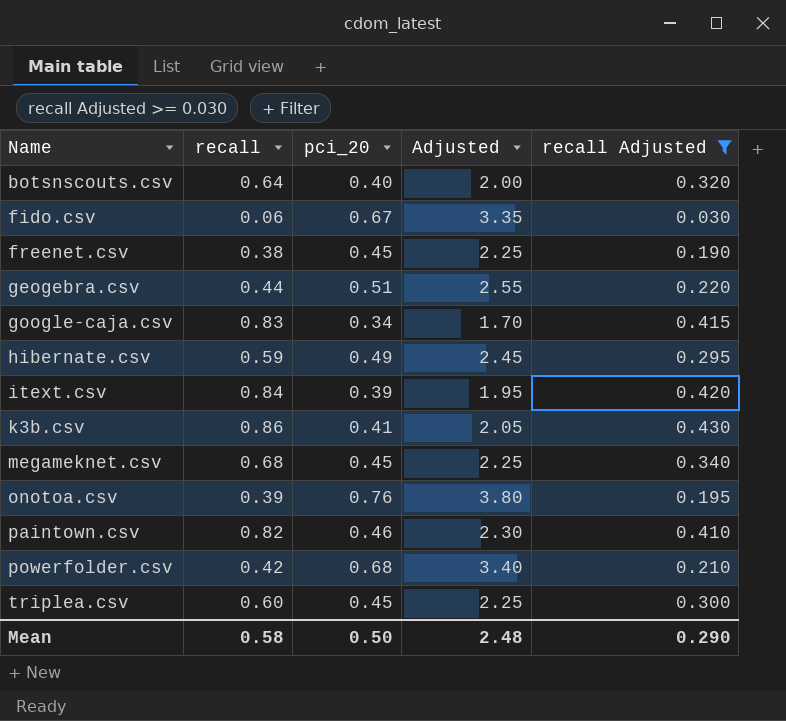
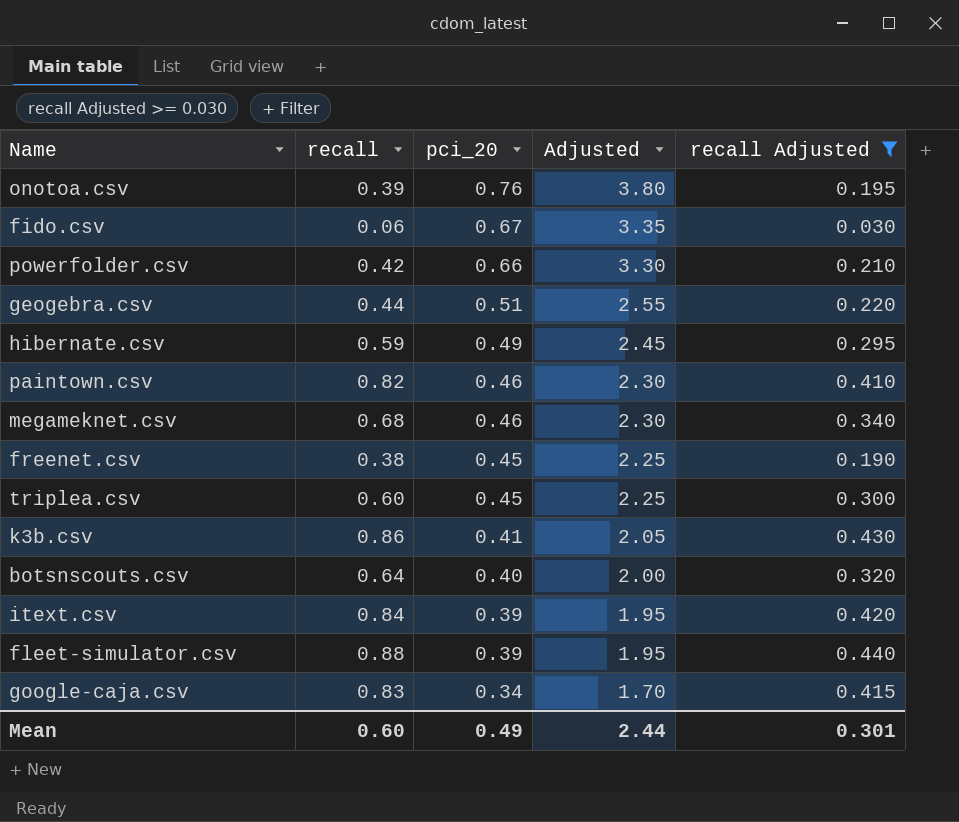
row order: Name ascending -> pci_20 descending
powerfolder.csv | pci_20: 0.68 -> 0.66
powerfolder.csv | Adjusted: 3.40 -> 3.30
megameknet.csv | pci_20: 0.45 -> 0.46
megameknet.csv | Adjusted: 2.25 -> 2.30
row fleet-simulator.csv: none -> 0.88 | 0.39 | 1.95 | 0.440
Mean | recall: 0.58 -> 0.60
Mean | pci_20: 0.50 -> 0.49
Mean | Adjusted: 2.48 -> 2.44
Mean | recall Adjusted: 0.290 -> 0.301

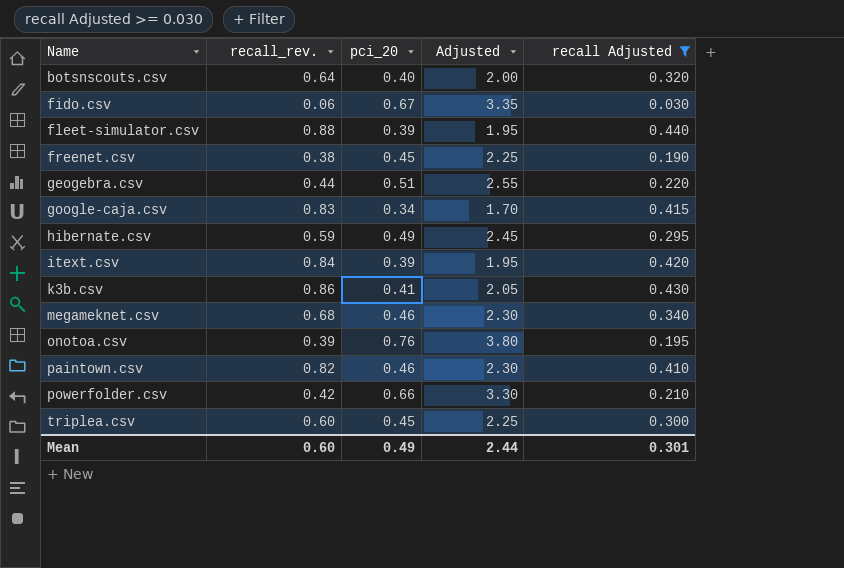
row order: pci_20 descending -> Name ascending
column name: recall -> recall_rev.

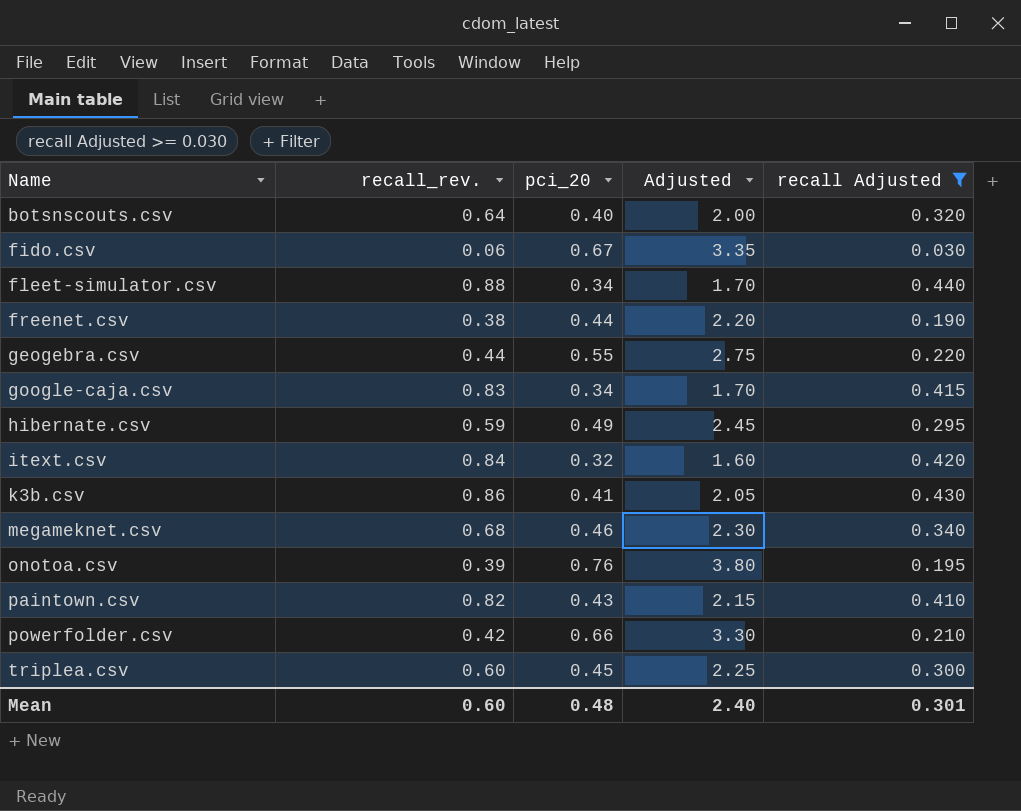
fleet-simulator.csv | pci_20: 0.39 -> 0.34
fleet-simulator.csv | Adjusted: 1.95 -> 1.70
freenet.csv | pci_20: 0.45 -> 0.44
freenet.csv | Adjusted: 2.25 -> 2.20
geogebra.csv | pci_20: 0.51 -> 0.55
geogebra.csv | Adjusted: 2.55 -> 2.75
itext.csv | pci_20: 0.39 -> 0.32
itext.csv | Adjusted: 1.95 -> 1.60
paintown.csv | pci_20: 0.46 -> 0.43
paintown.csv | Adjusted: 2.30 -> 2.15
Mean | pci_20: 0.49 -> 0.48
Mean | Adjusted: 2.44 -> 2.40

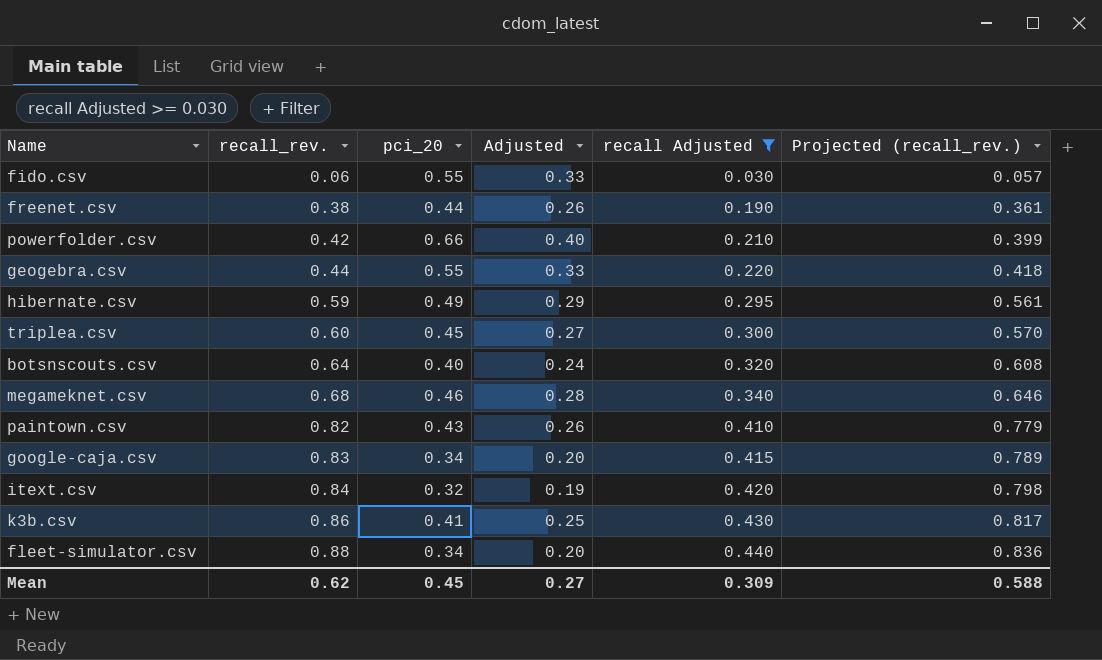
row order: Name ascending -> recall_rev. ascending
column Adjusted | formula: [pci_20] * 5 -> [pci_20] * 0.6
column Projected (recall_rev.) | formula: none -> [recall_rev.] * 0.95
row onotoa.csv: 0.39 | 0.76 | 3.80 | 0.195 -> none
fido.csv | pci_20: 0.67 -> 0.55
Mean | recall_rev.: 0.60 -> 0.62
Mean | pci_20: 0.48 -> 0.45
Mean | Adjusted: 2.40 -> 0.27
Mean | recall Adjusted: 0.301 -> 0.309

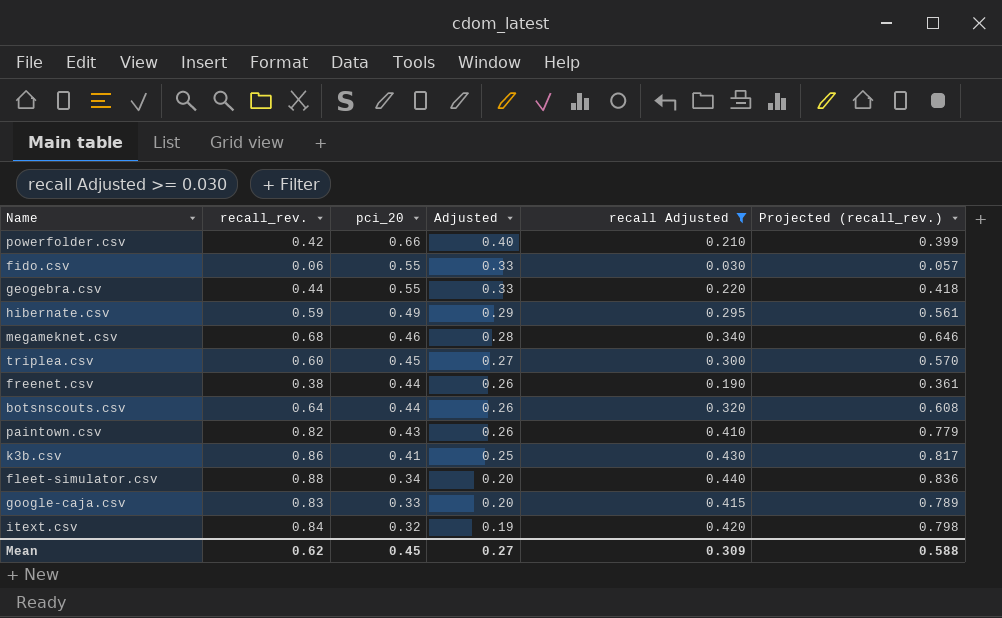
row order: recall_rev. ascending -> pci_20 descending
botsnscouts.csv | pci_20: 0.40 -> 0.44
botsnscouts.csv | Adjusted: 0.24 -> 0.26
google-caja.csv | pci_20: 0.34 -> 0.33

